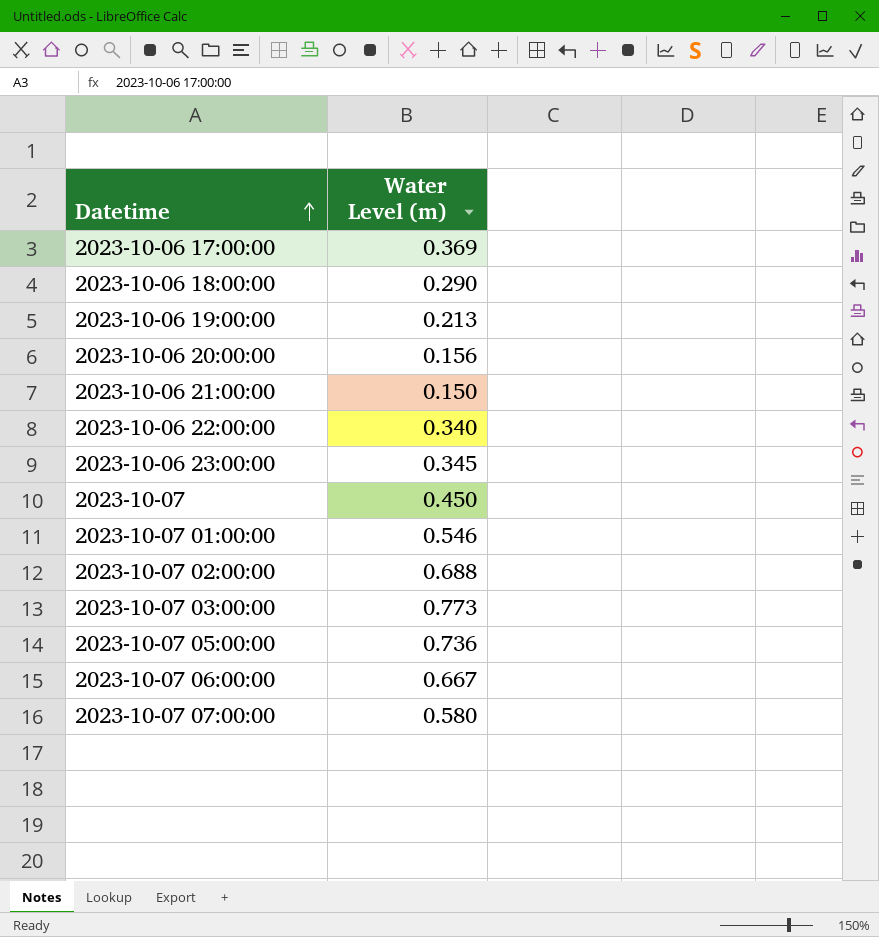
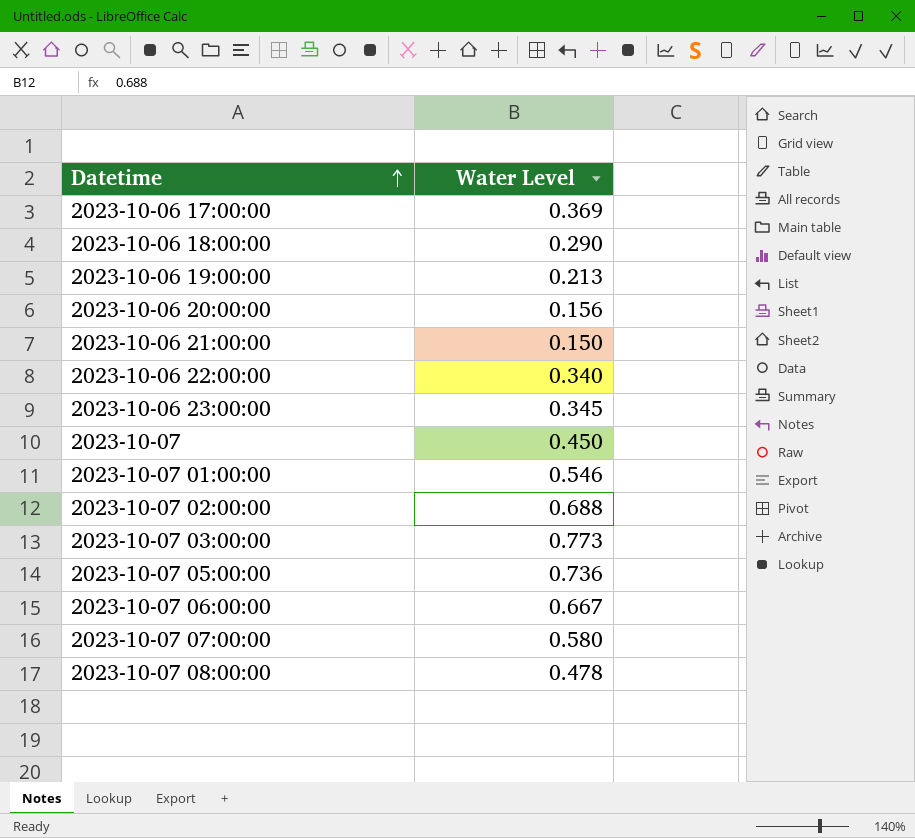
column name: Water Level (m) -> Water Level
row 2023-10-07 08:00:00: none -> 0.478

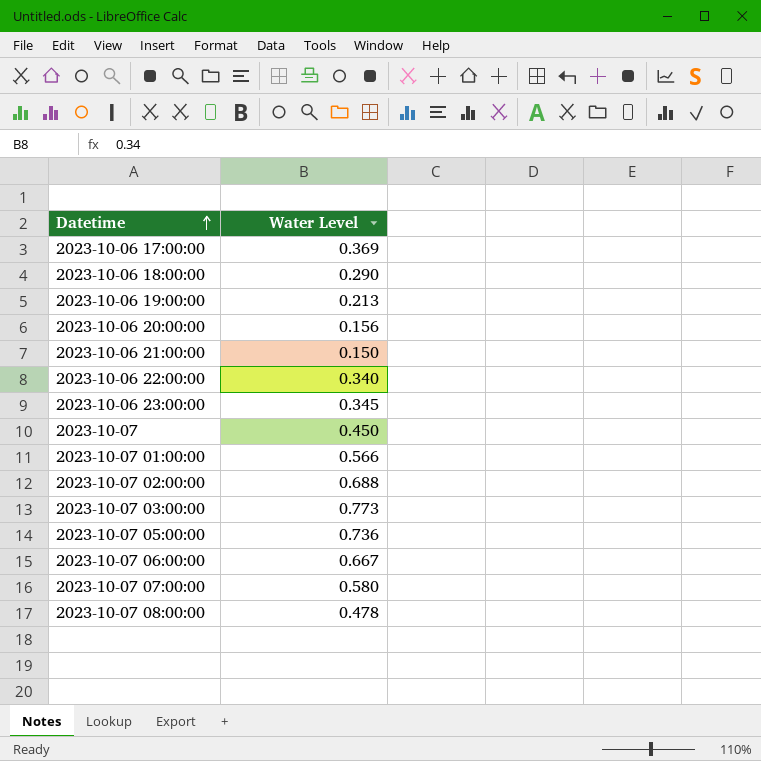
2023-10-07 01:00:00 | Water Level: 0.546 -> 0.566

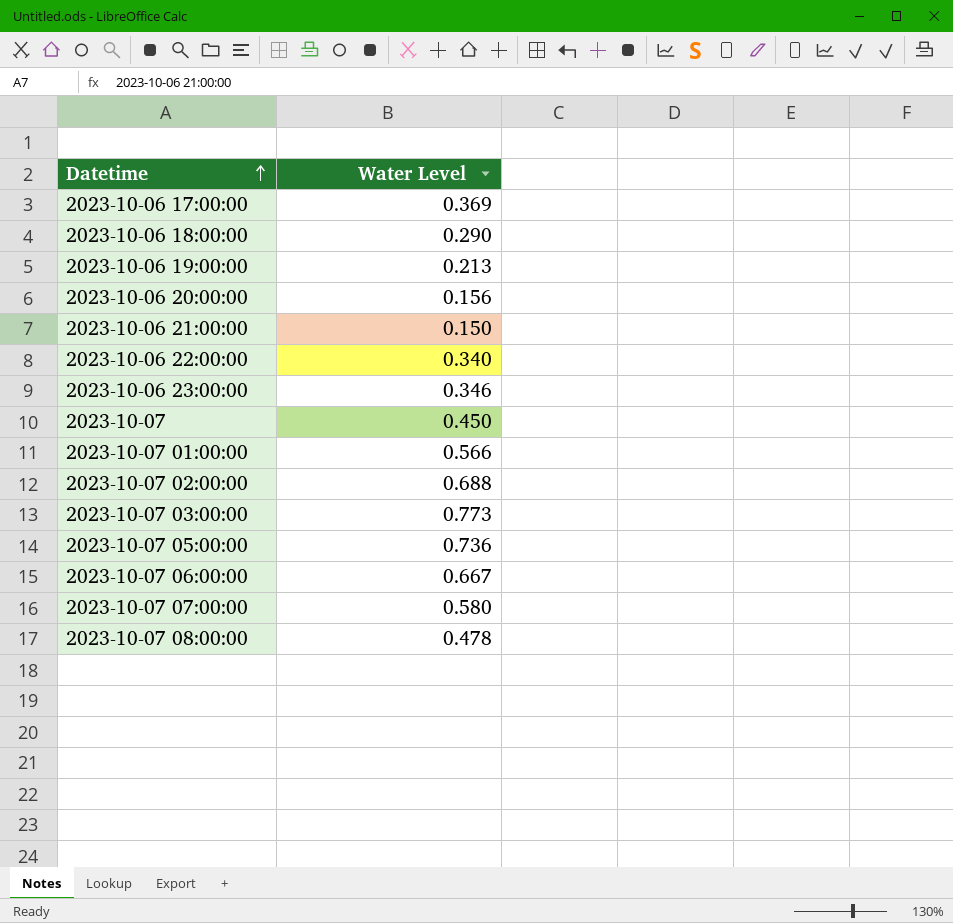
2023-10-06 23:00:00 | Water Level: 0.345 -> 0.346

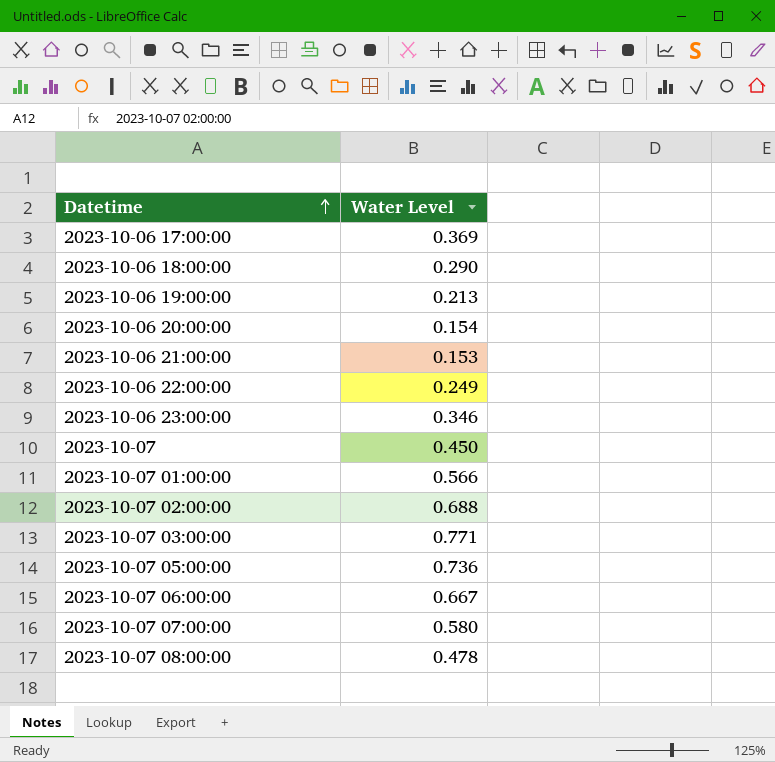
2023-10-06 20:00:00 | Water Level: 0.156 -> 0.154
2023-10-06 21:00:00 | Water Level: 0.150 -> 0.153
2023-10-06 22:00:00 | Water Level: 0.340 -> 0.249
2023-10-07 03:00:00 | Water Level: 0.773 -> 0.771

